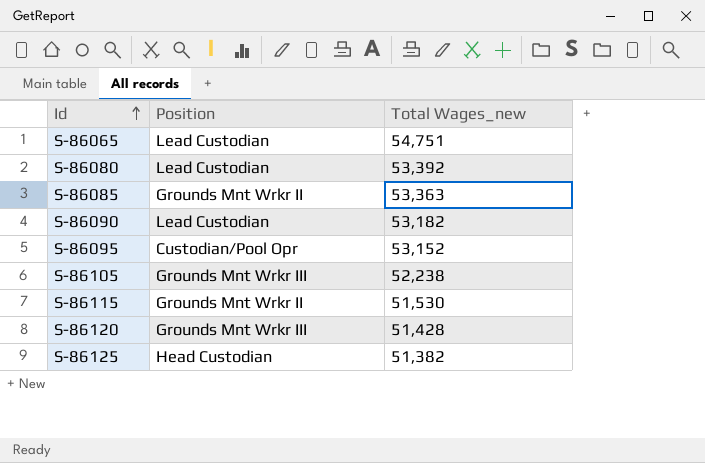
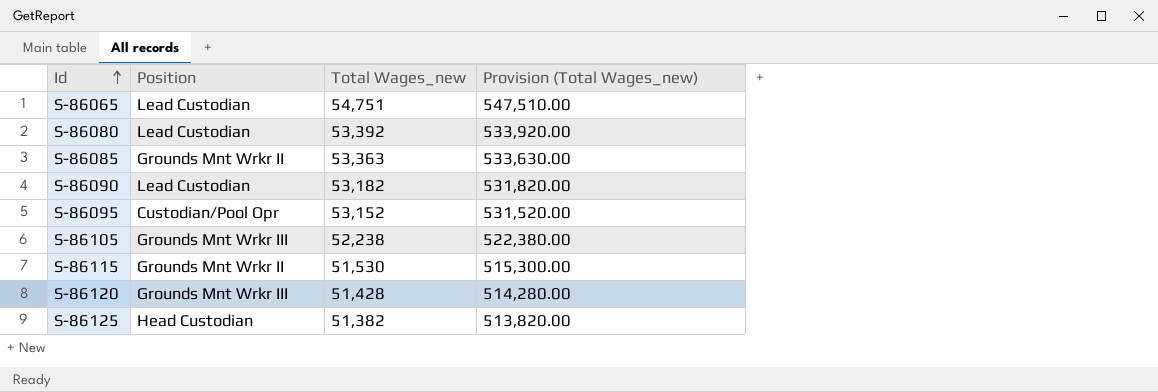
column Provision (Total Wages_new) | formula: none -> [Total Wages_new] * 10

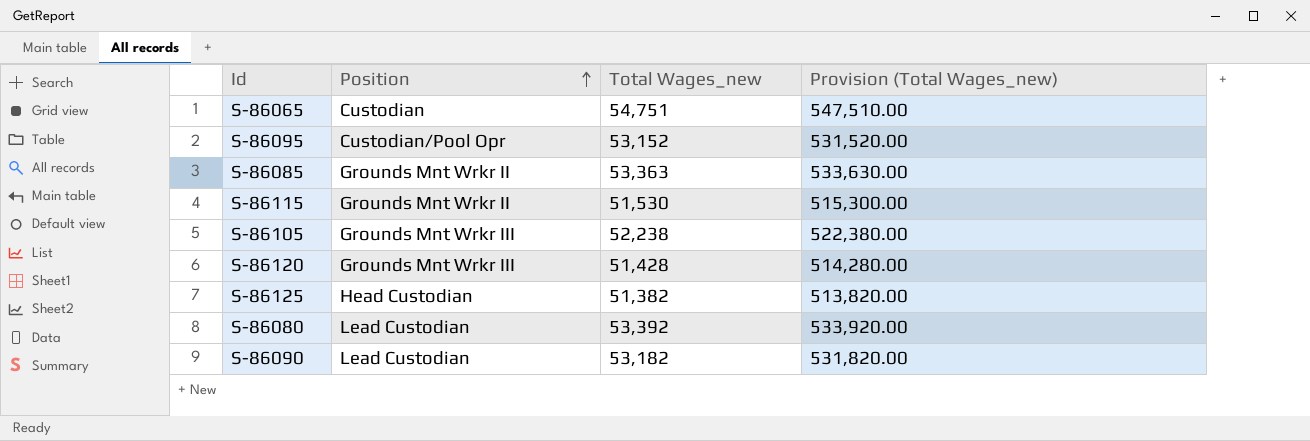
row order: Id ascending -> Position ascending
S-86065 | Position: Lead Custodian -> Custodian

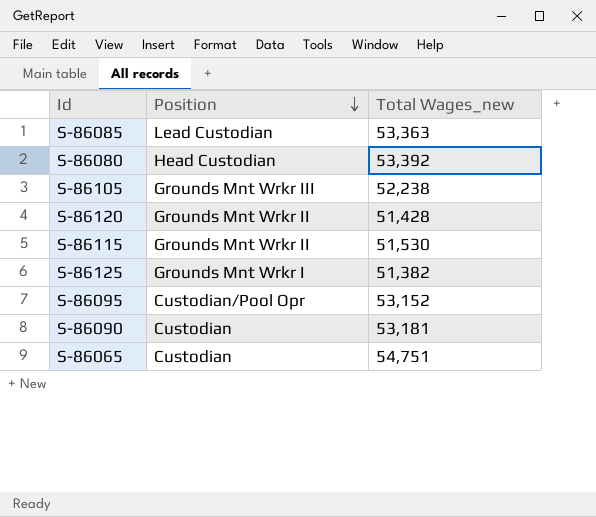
row order: Position ascending -> Position descending
column Provision (Total Wages_new) | formula: [Total Wages_new] * 10 -> none
S-86085 | Position: Grounds Mnt Wrkr II -> Lead Custodian
S-86080 | Position: Lead Custodian -> Head Custodian
S-86120 | Position: Grounds Mnt Wrkr III -> Grounds Mnt Wrkr II
S-86125 | Position: Head Custodian -> Grounds Mnt Wrkr I
S-86090 | Position: Lead Custodian -> Custodian
S-86090 | Total Wages_new: 53,182 -> 53,181

